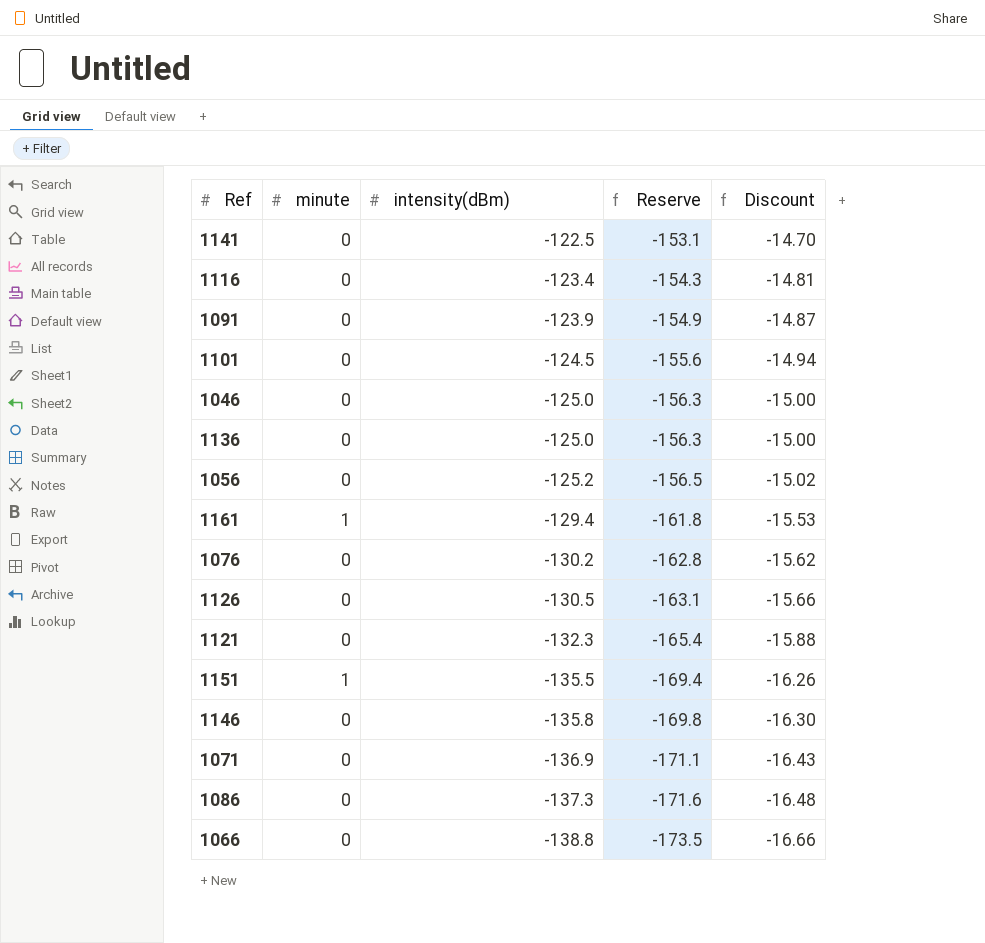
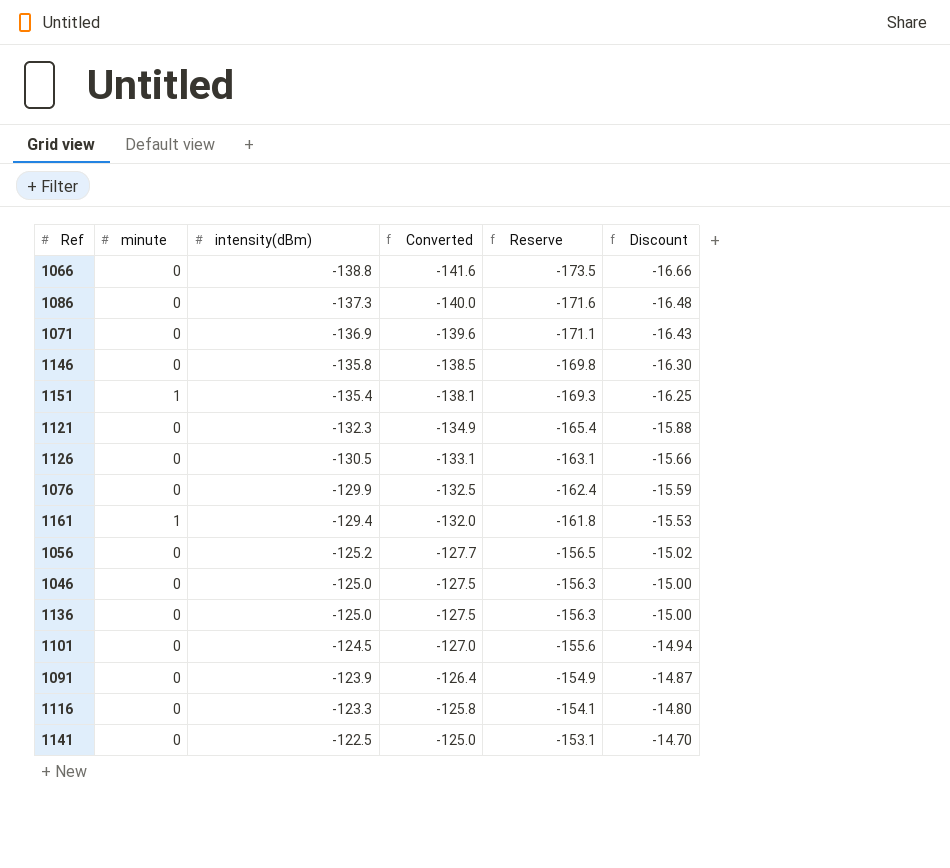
row order: intensity(dBm) descending -> intensity(dBm) ascending
column Converted | formula: none -> [intensity(dBm)] * 1.02
1151 | intensity(dBm): -135.5 -> -135.4
1151 | Reserve: -169.4 -> -169.3
1151 | Discount: -16.26 -> -16.25
1076 | intensity(dBm): -130.2 -> -129.9
1076 | Reserve: -162.8 -> -162.4
1076 | Discount: -15.62 -> -15.59
1116 | intensity(dBm): -123.4 -> -123.3
1116 | Reserve: -154.3 -> -154.1
1116 | Discount: -14.81 -> -14.80

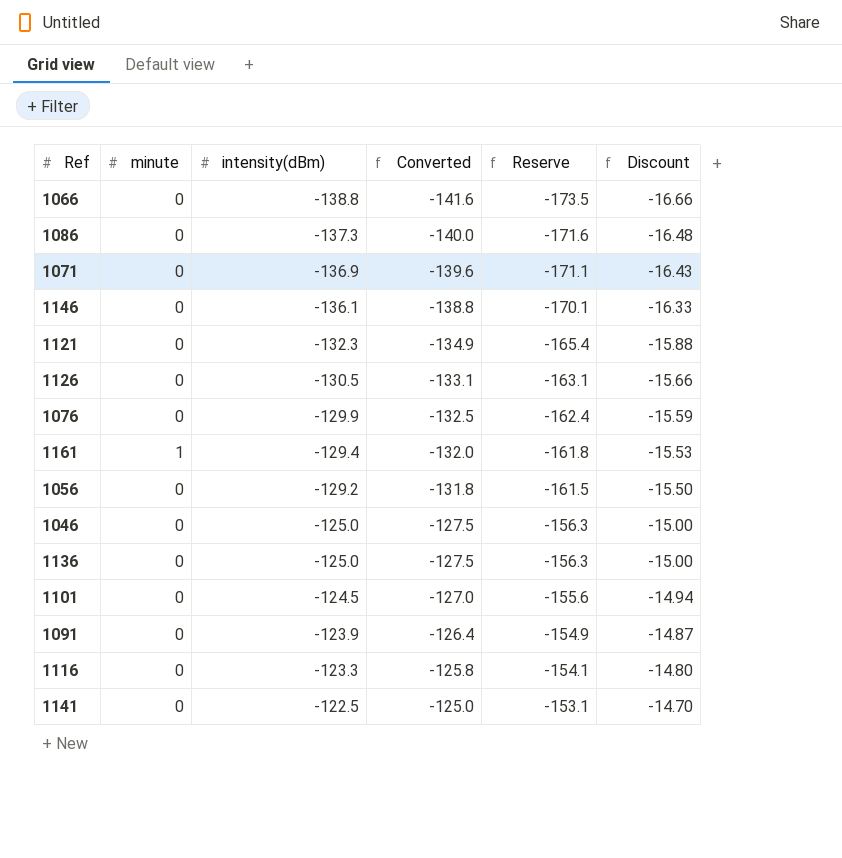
row 1151: 1 | -135.4 | -138.1 | -169.3 | -16.25 -> none
1146 | intensity(dBm): -135.8 -> -136.1
1146 | Converted: -138.5 -> -138.8
1146 | Reserve: -169.8 -> -170.1
1146 | Discount: -16.30 -> -16.33
1056 | intensity(dBm): -125.2 -> -129.2
1056 | Converted: -127.7 -> -131.8
1056 | Reserve: -156.5 -> -161.5
1056 | Discount: -15.02 -> -15.50

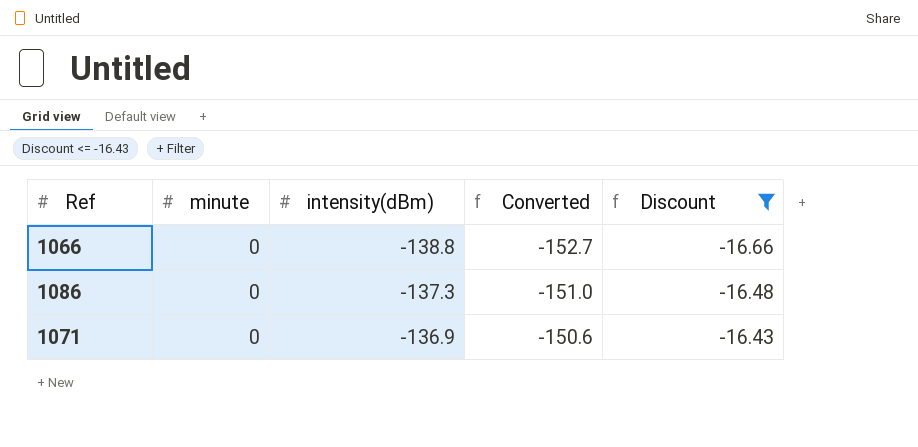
filter: none -> Discount <= -16.43
column Reserve | formula: [intensity(dBm)] * 1.25 -> none
column Converted | formula: [intensity(dBm)] * 1.02 -> [intensity(dBm)] * 1.1

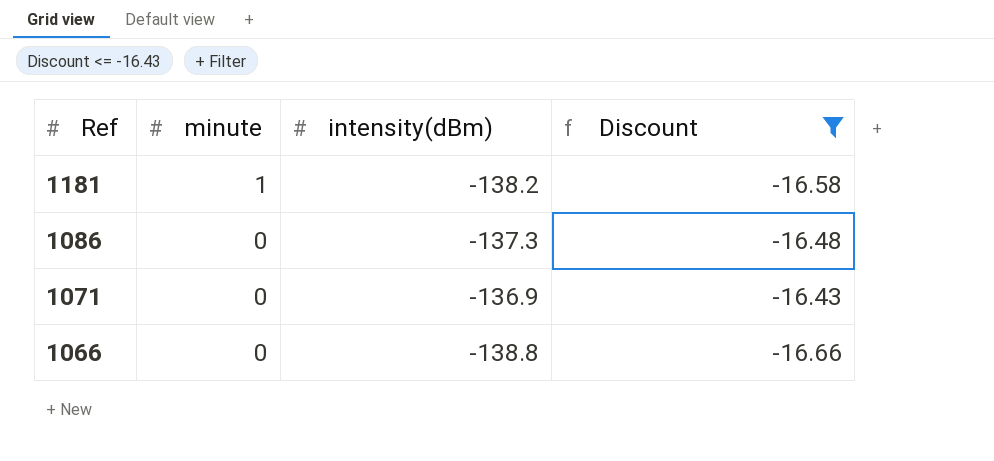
row order: intensity(dBm) ascending -> Ref descending
column Converted | formula: [intensity(dBm)] * 1.1 -> none
row 1181: none -> 1 | -138.2 | -16.58

